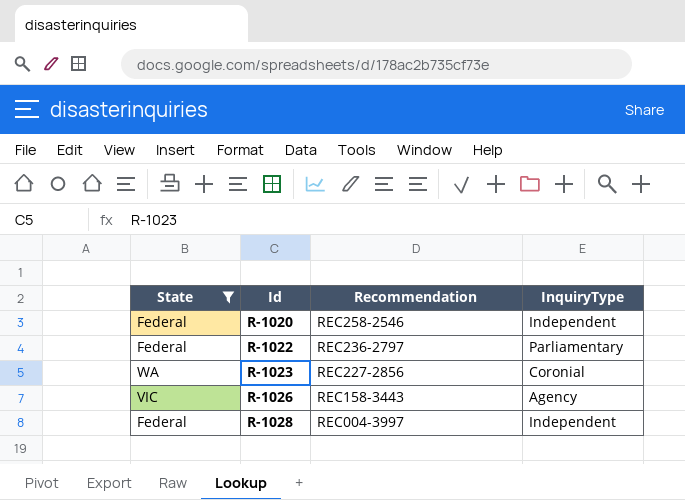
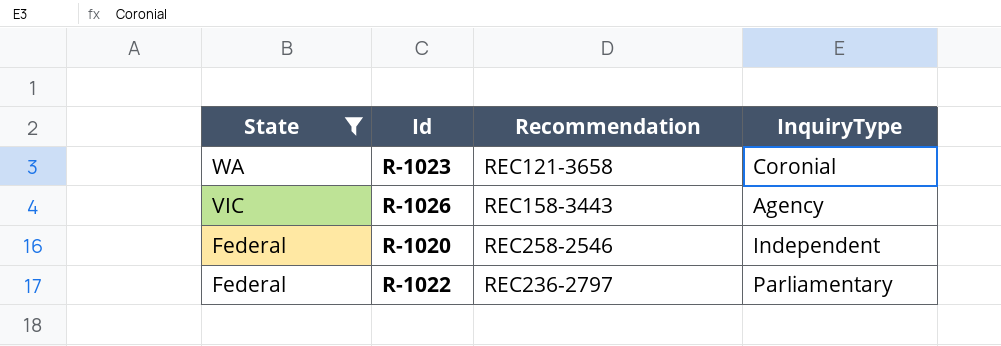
row order: Id ascending -> State descending
row R-1028: Federal | REC004-3997 | Independent -> none
R-1023 | Recommendation: REC227-2856 -> REC121-3658

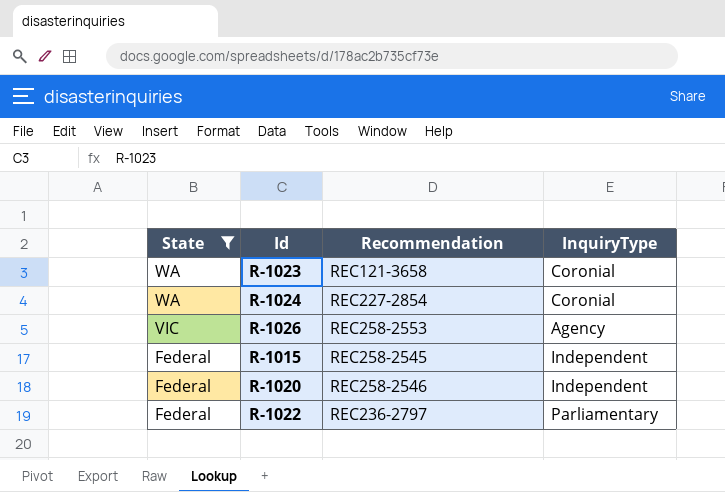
row R-1024: none -> WA | REC227-2854 | Coronial
R-1026 | Recommendation: REC158-3443 -> REC258-2553
row R-1015: none -> Federal | REC258-2545 | Independent

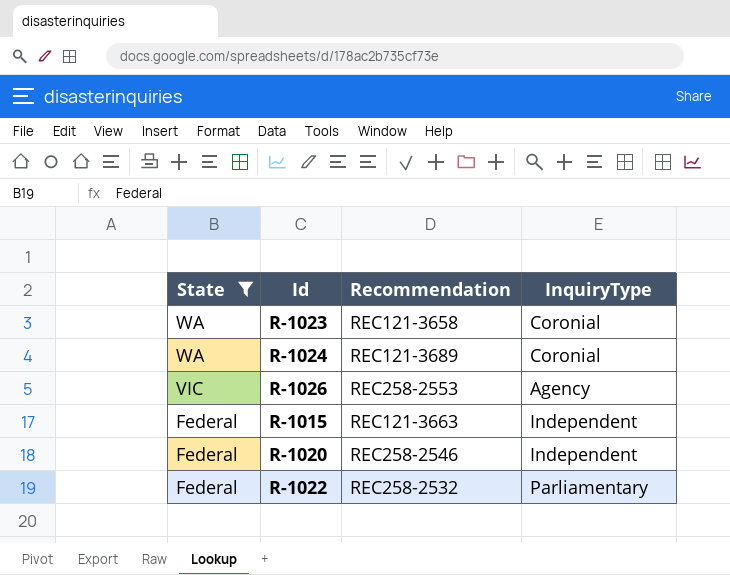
R-1024 | Recommendation: REC227-2854 -> REC121-3689
R-1015 | Recommendation: REC258-2545 -> REC121-3663
R-1022 | Recommendation: REC236-2797 -> REC258-2532

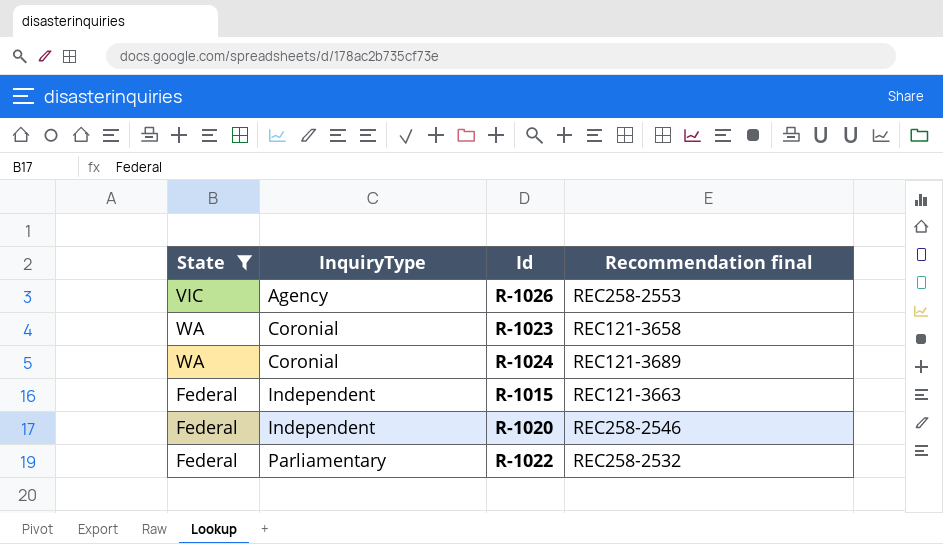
row order: State descending -> InquiryType ascending
column InquiryType | position: 4 -> 2
column name: Recommendation -> Recommendation final

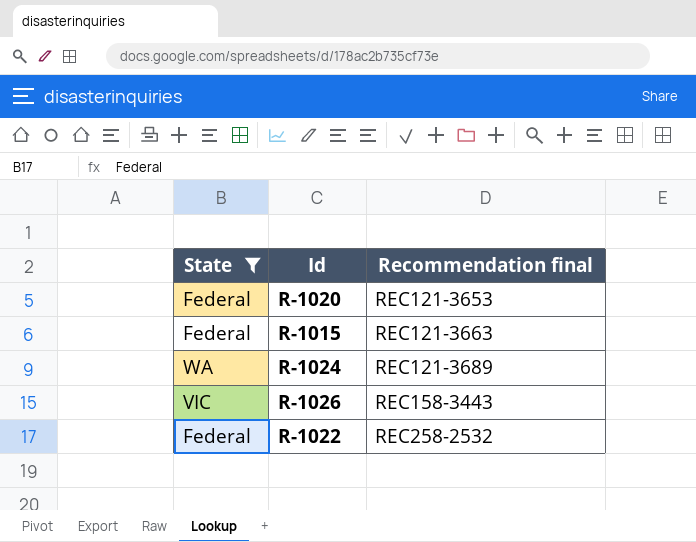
row order: InquiryType ascending -> Recommendation final ascending
column InquiryType | position: 2 -> none
row R-1023: WA | Coronial | REC121-3658 -> none
R-1020 | Recommendation final: REC258-2546 -> REC121-3653
R-1026 | Recommendation final: REC258-2553 -> REC158-3443

